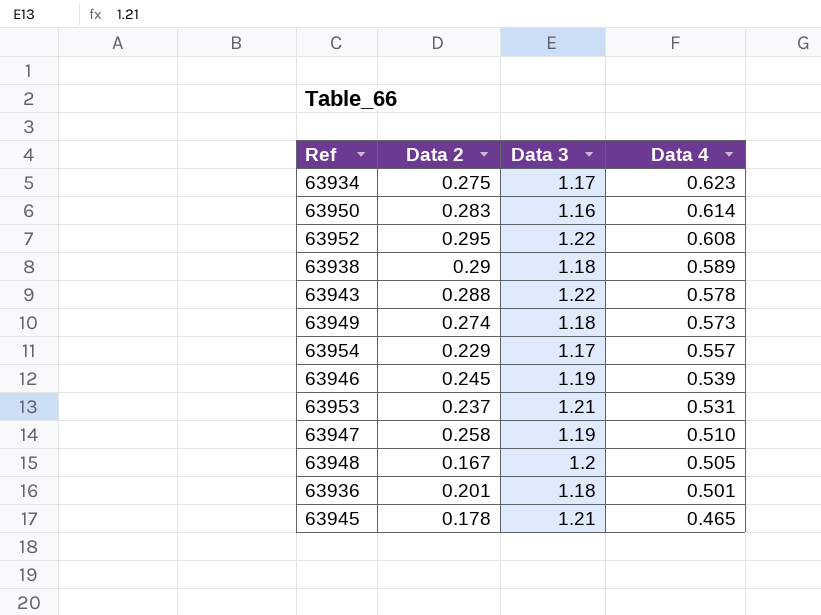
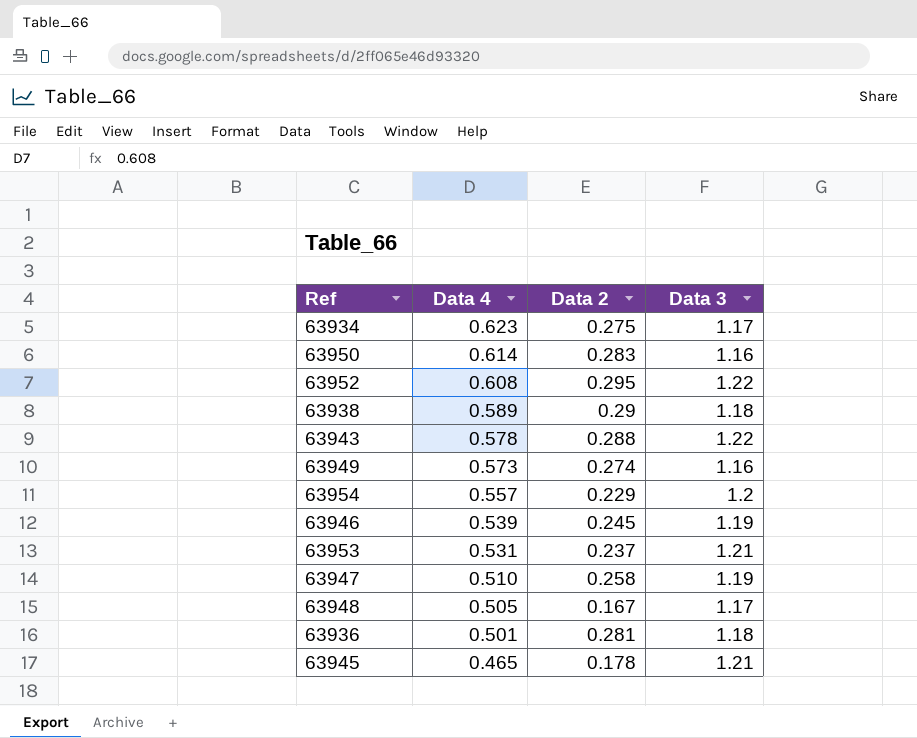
column Data 4 | position: 4 -> 2
63949 | Data 3: 1.18 -> 1.16
63954 | Data 3: 1.17 -> 1.2
63948 | Data 3: 1.2 -> 1.17
63936 | Data 2: 0.201 -> 0.281

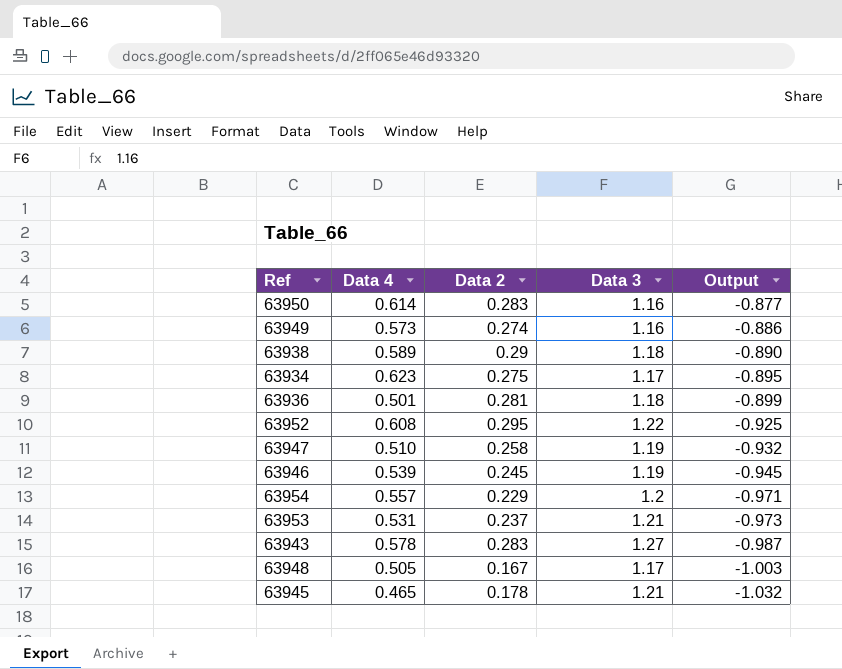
row order: Data 4 descending -> Output descending
column Output | formula: none -> [Data 2] - [Data 3]
63943 | Data 2: 0.288 -> 0.283
63943 | Data 3: 1.22 -> 1.27

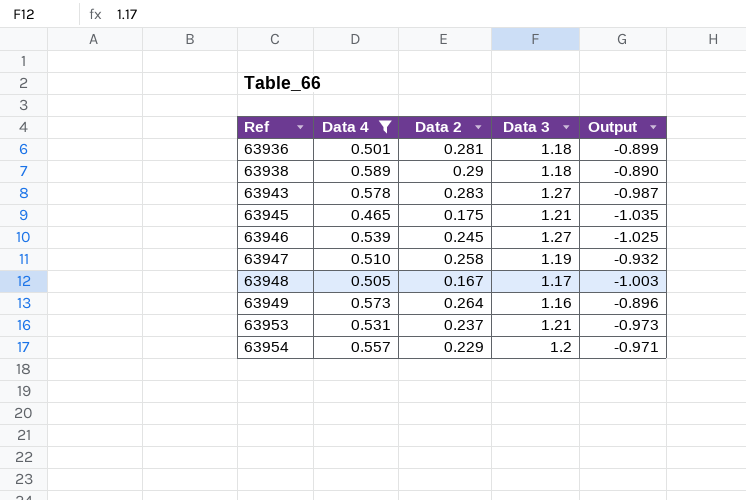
filter: none -> Data 4 <= 0.589
row order: Output descending -> Ref ascending
63945 | Data 2: 0.178 -> 0.175
63945 | Output: -1.032 -> -1.035
63946 | Data 3: 1.19 -> 1.27
63946 | Output: -0.945 -> -1.025
63949 | Data 2: 0.274 -> 0.264
63949 | Output: -0.886 -> -0.896

